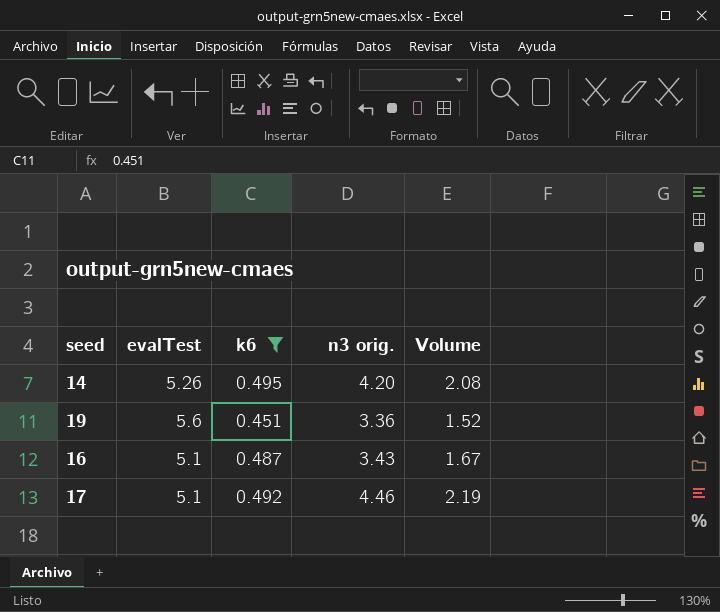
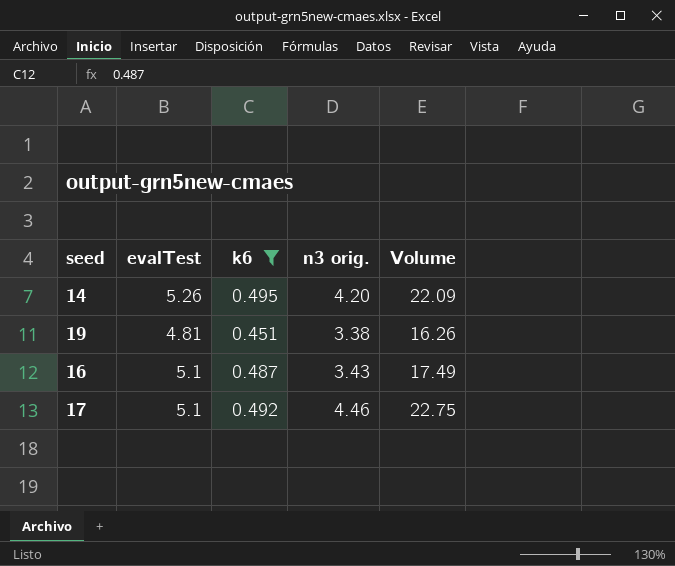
column Volume | formula: [k6] * [n3 orig.] -> [evalTest] * [n3 orig.]
19 | evalTest: 5.6 -> 4.81
19 | n3 orig.: 3.36 -> 3.38

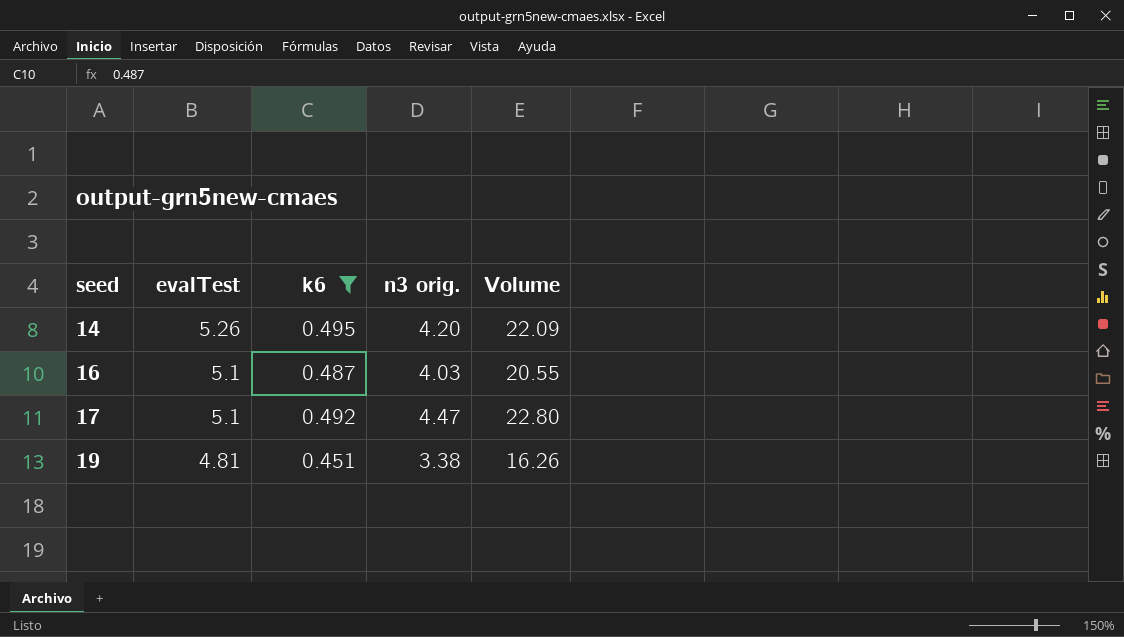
row order: none -> seed ascending
16 | n3 orig.: 3.43 -> 4.03
16 | Volume: 17.49 -> 20.55
17 | n3 orig.: 4.46 -> 4.47
17 | Volume: 22.75 -> 22.80

